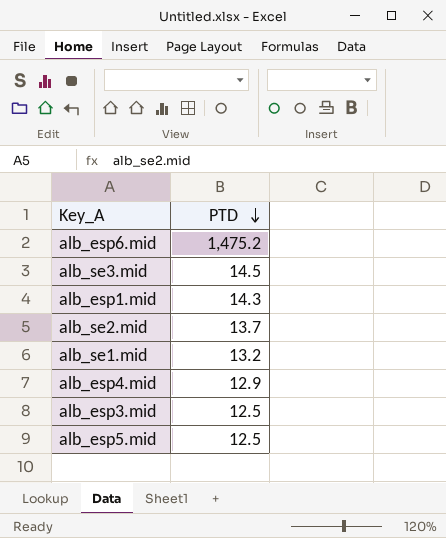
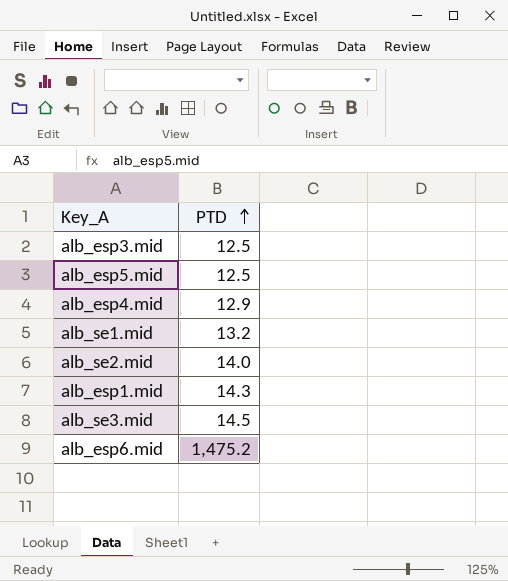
row order: PTD descending -> PTD ascending
alb_se2.mid | PTD: 13.7 -> 14.0

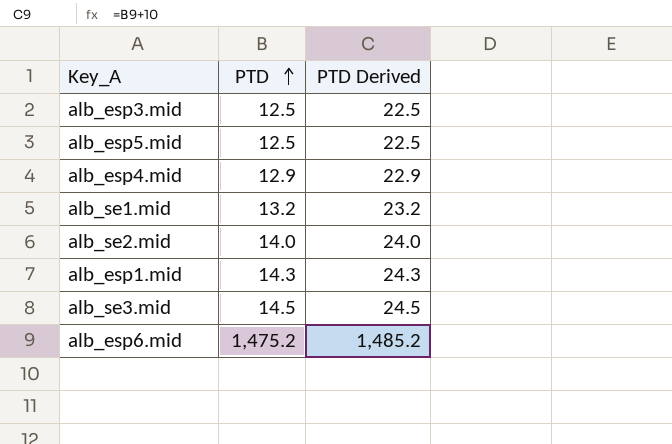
column PTD Derived | formula: none -> [PTD] + 10

